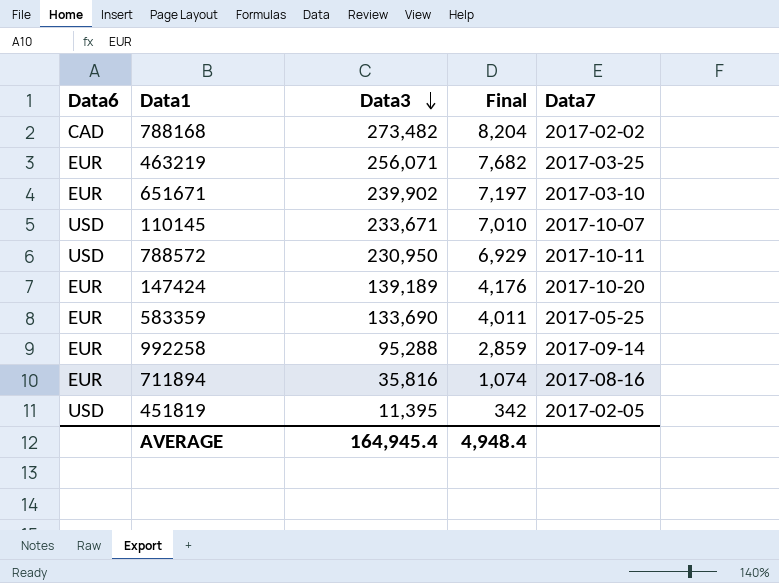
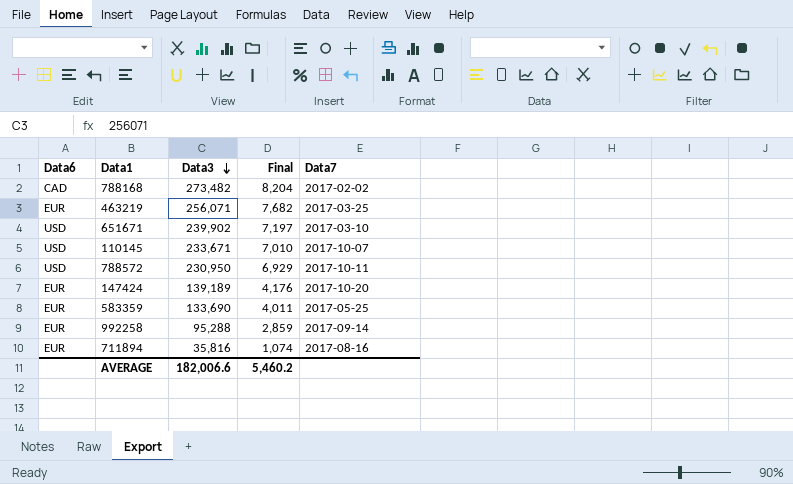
row 451819: USD | 11,395 | 342 | 2017-02-05 -> none
651671 | Data6: EUR -> USD
AVERAGE | Data3: 164,945.4 -> 182,006.6
AVERAGE | Final: 4,948.4 -> 5,460.2

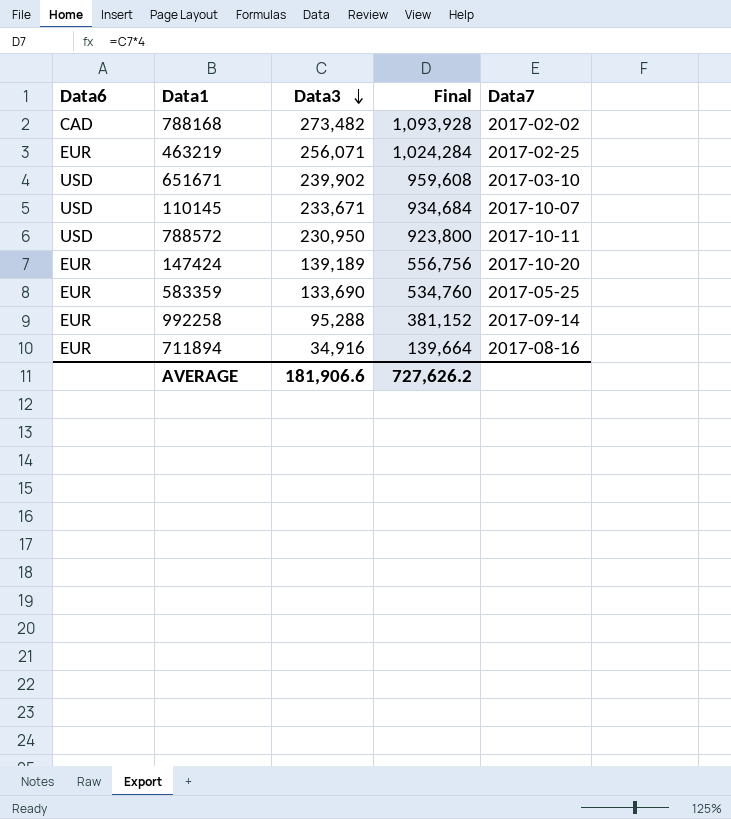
column Final | formula: [Data3] * 0.03 -> [Data3] * 4
463219 | Data7: 2017-03-25 -> 2017-02-25
711894 | Data3: 35,816 -> 34,916
AVERAGE | Data3: 182,006.6 -> 181,906.6
AVERAGE | Final: 5,460.2 -> 727,626.2

